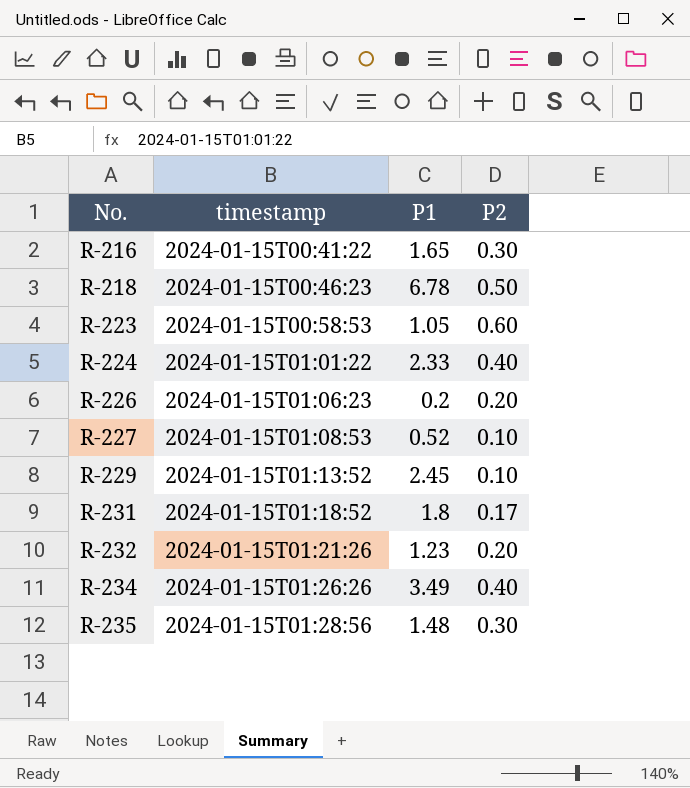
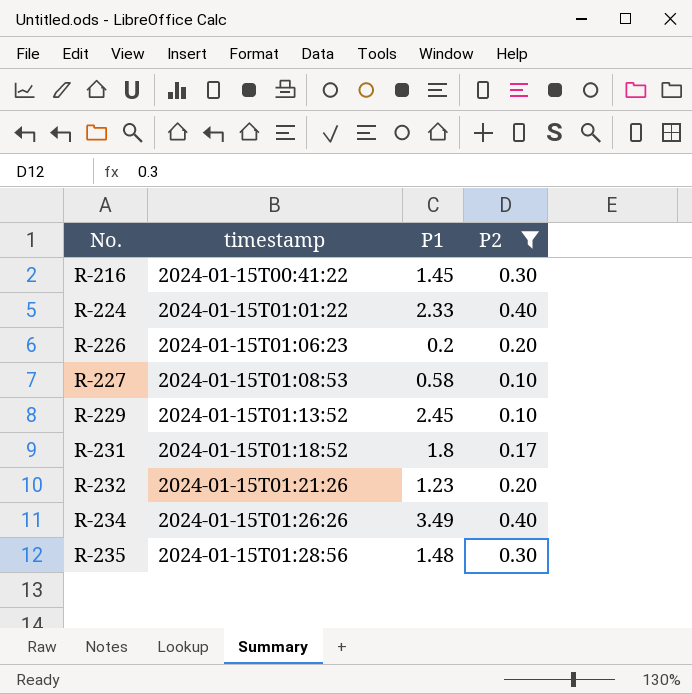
filter: none -> P2 <= 0.40
R-216 | P1: 1.65 -> 1.45
R-227 | P1: 0.52 -> 0.58

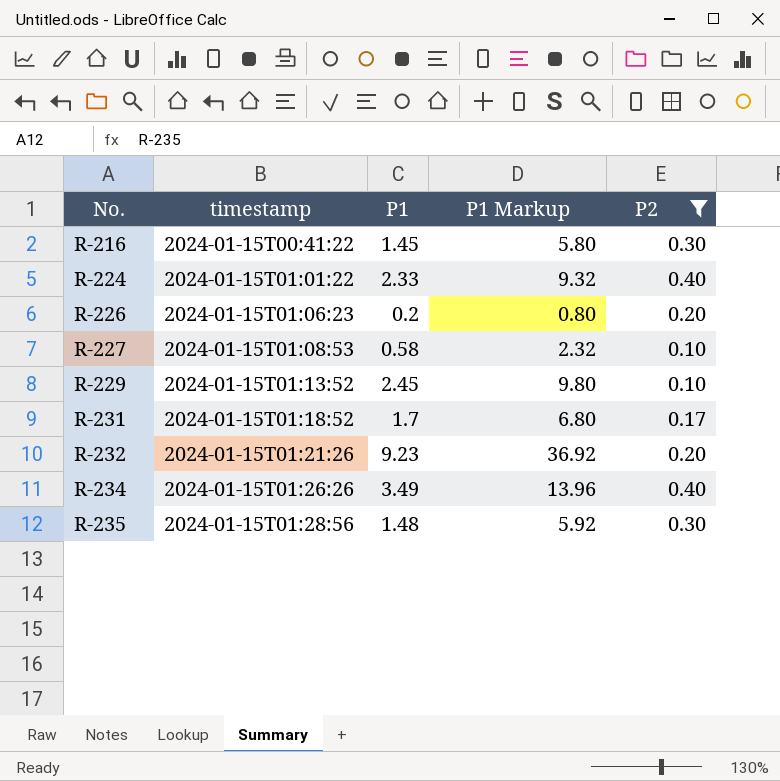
column P1 Markup | formula: none -> [P1] * 4
R-231 | P1: 1.8 -> 1.7
R-232 | P1: 1.23 -> 9.23

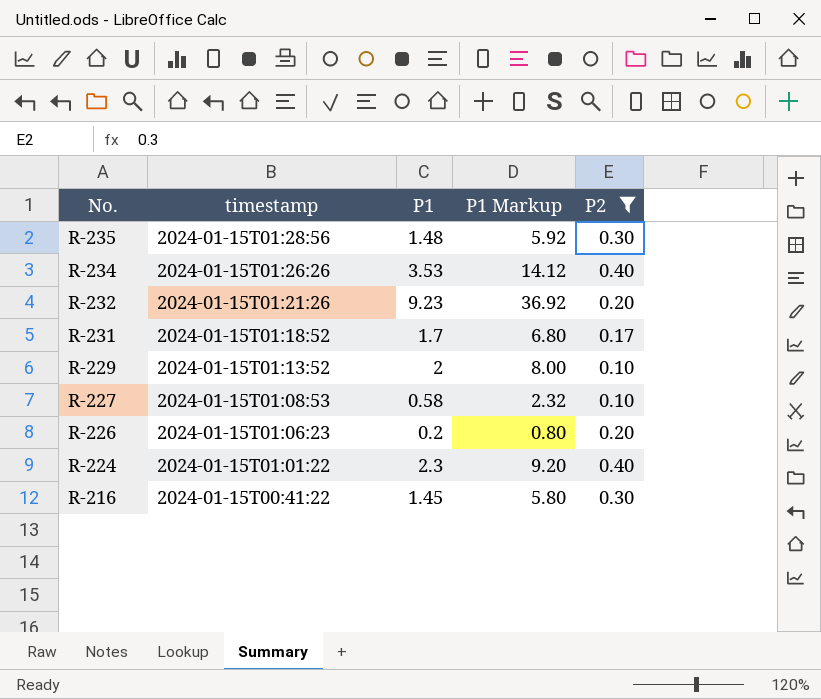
row order: No. ascending -> No. descending
R-234 | P1: 3.49 -> 3.53
R-234 | P1 Markup: 13.96 -> 14.12
R-229 | P1: 2.45 -> 2
R-229 | P1 Markup: 9.80 -> 8.00
R-224 | P1: 2.33 -> 2.3
R-224 | P1 Markup: 9.32 -> 9.20

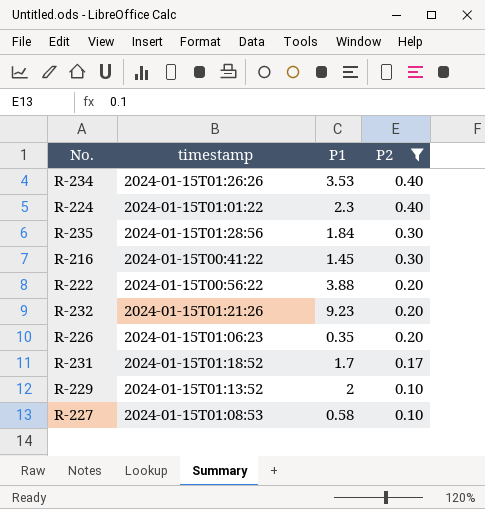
row order: No. descending -> P2 descending
column P1 Markup | formula: [P1] * 4 -> none
R-235 | P1: 1.48 -> 1.84
row R-222: none -> 2024-01-15T00:56:22 | 3.88 | 0.20
R-226 | P1: 0.2 -> 0.35

